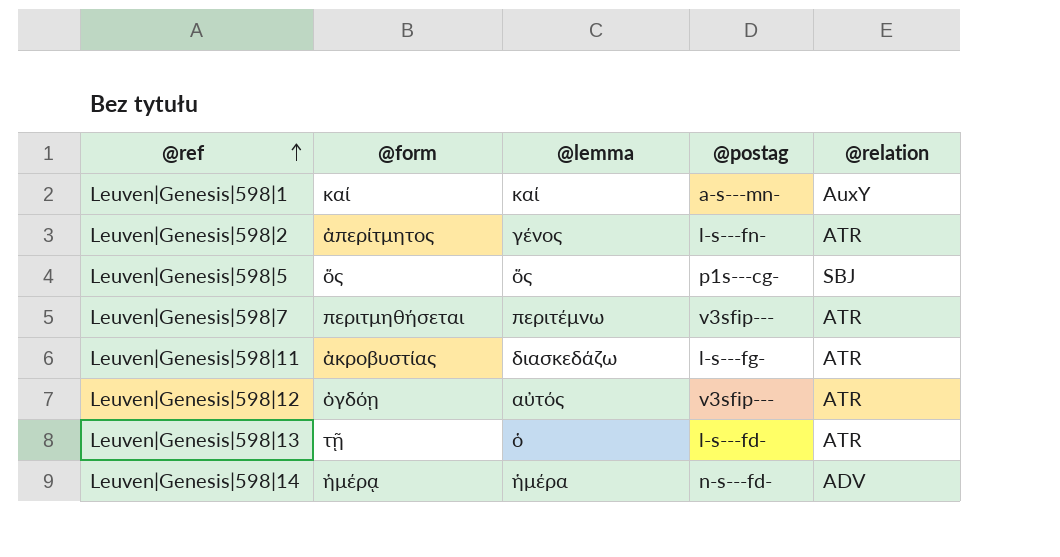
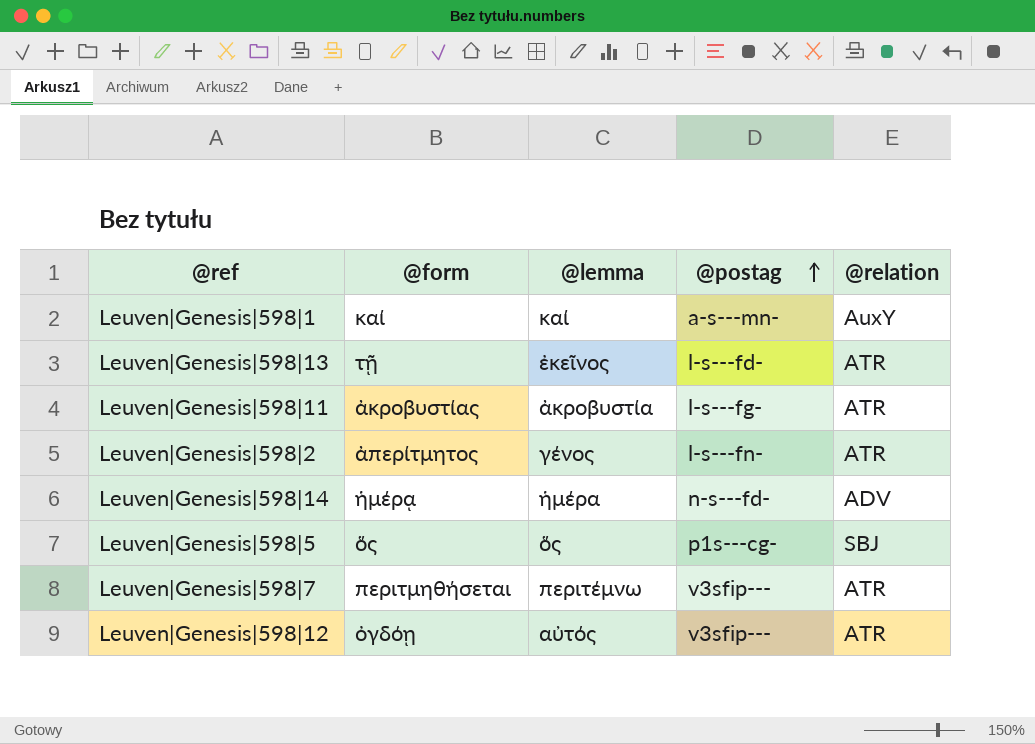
row order: @ref ascending -> @postag ascending
Leuven|Genesis|598|13 | @lemma: ὁ -> ἐκεῖνος
Leuven|Genesis|598|11 | @lemma: διασκεδάζω -> ἀκροβυστία

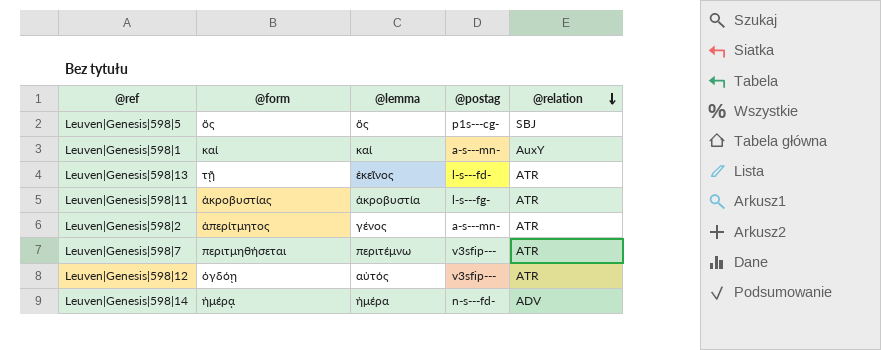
row order: @postag ascending -> @relation descending
Leuven|Genesis|598|2 | @postag: l-s---fn- -> a-s---mn-

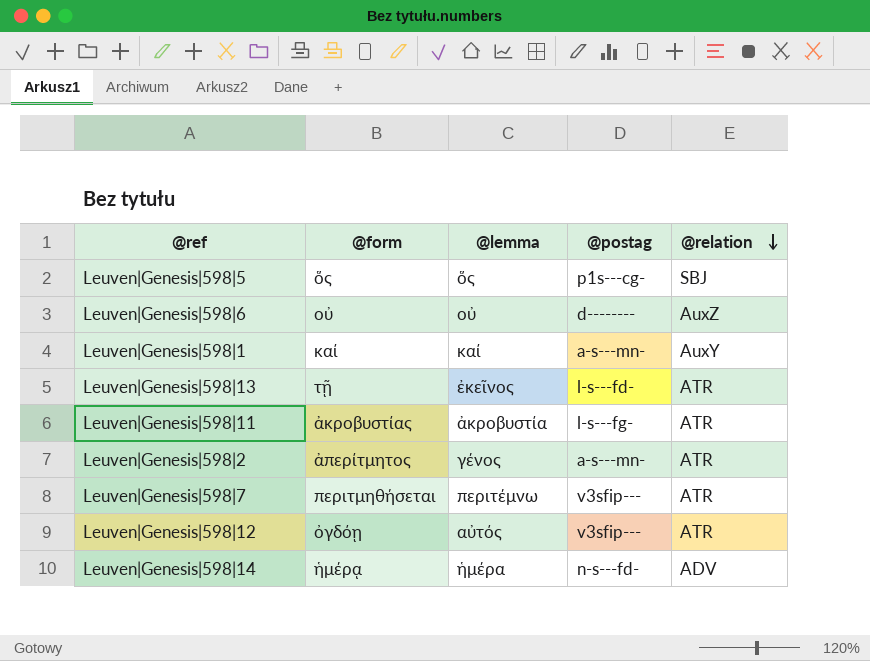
row Leuven|Genesis|598|6: none -> οὐ | οὐ | d-------- | AuxZ

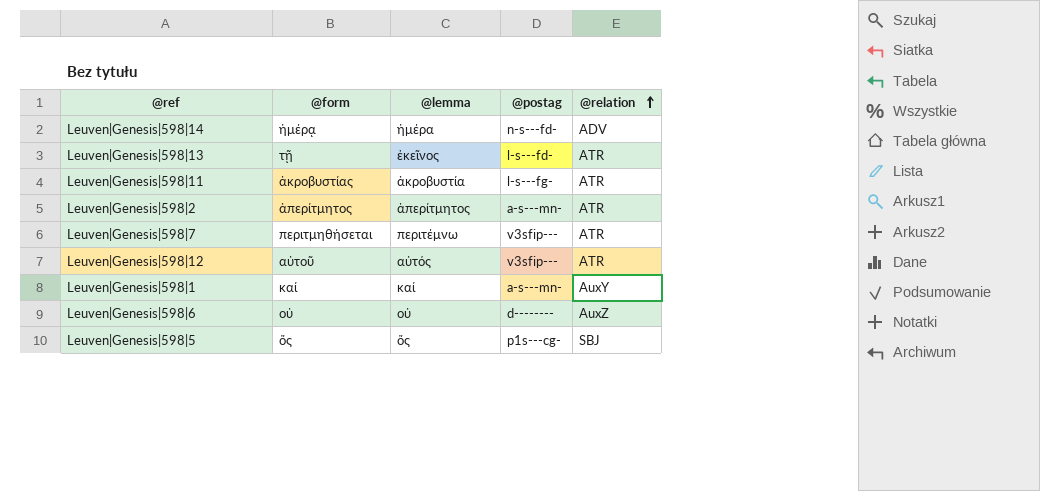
row order: @relation descending -> @relation ascending
Leuven|Genesis|598|2 | @lemma: γένος -> ἀπερίτμητος
Leuven|Genesis|598|12 | @form: ὀγδόῃ -> αὐτοῦ

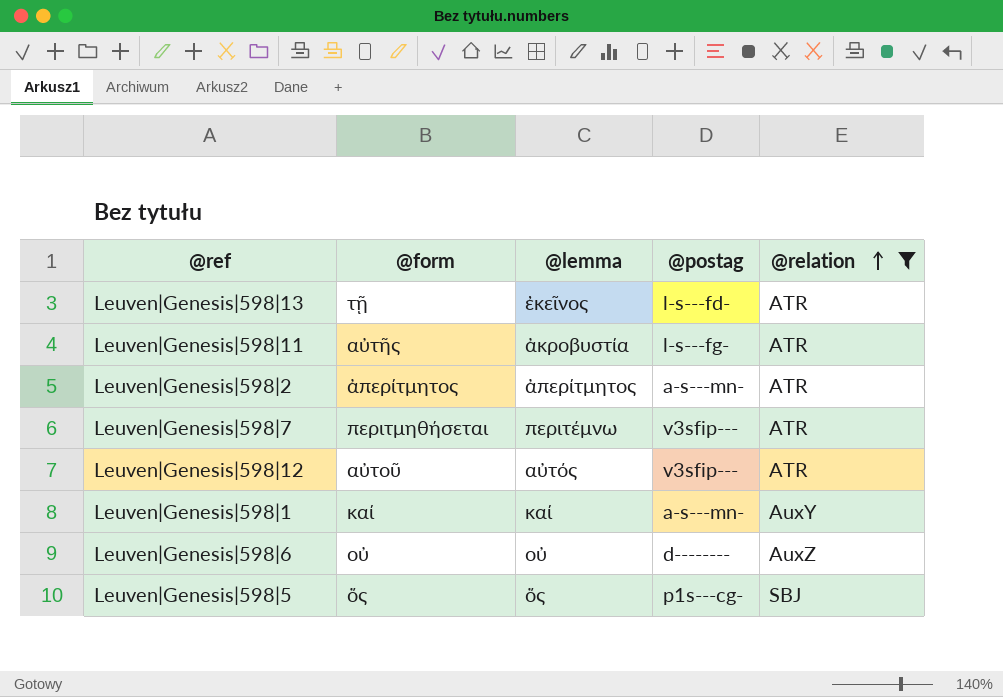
filter: none -> @relation != ADV
Leuven|Genesis|598|11 | @form: ἀκροβυστίας -> αὐτῆς

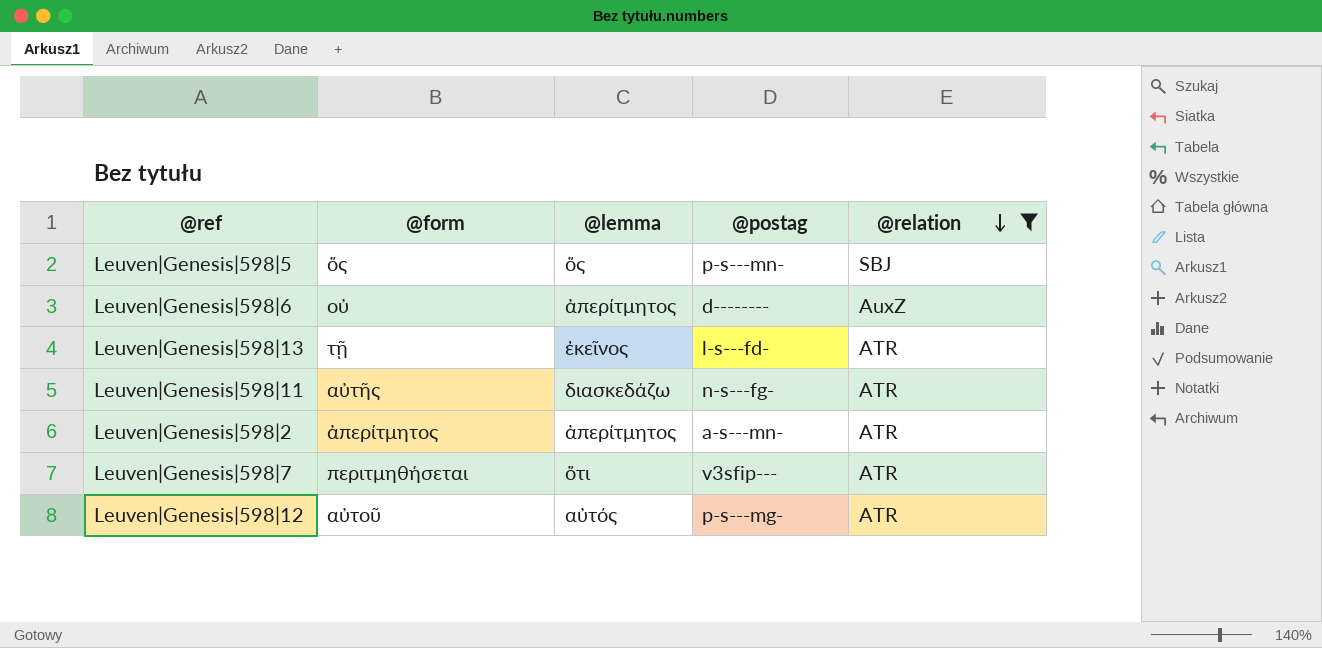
row order: @relation ascending -> @relation descending
row Leuven|Genesis|598|1: καί | καί | a-s---mn- | AuxY -> none
Leuven|Genesis|598|5 | @postag: p1s---cg- -> p-s---mn-
Leuven|Genesis|598|6 | @lemma: οὐ -> ἀπερίτμητος
Leuven|Genesis|598|11 | @lemma: ἀκροβυστία -> διασκεδάζω
Leuven|Genesis|598|11 | @postag: l-s---fg- -> n-s---fg-
Leuven|Genesis|598|7 | @lemma: περιτέμνω -> ὅτι
Leuven|Genesis|598|12 | @postag: v3sfip--- -> p-s---mg-

